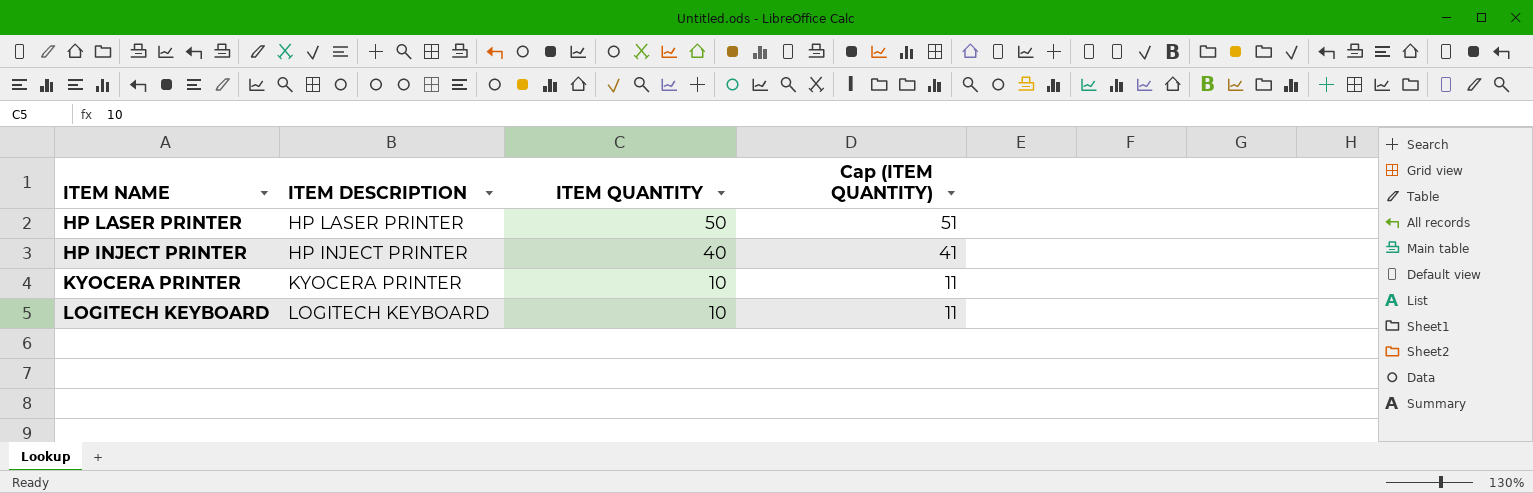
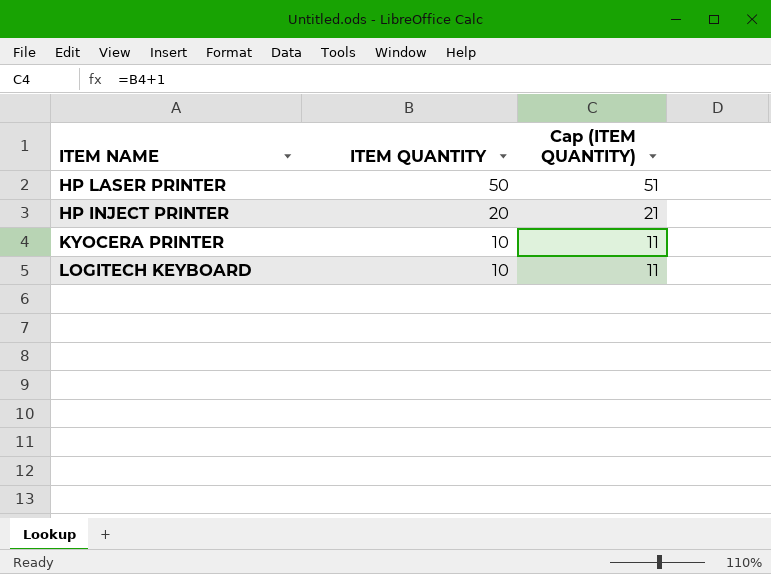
column ITEM DESCRIPTION | position: 2 -> none
HP INJECT PRINTER | ITEM QUANTITY: 40 -> 20
HP INJECT PRINTER | Cap (ITEM QUANTITY): 41 -> 21

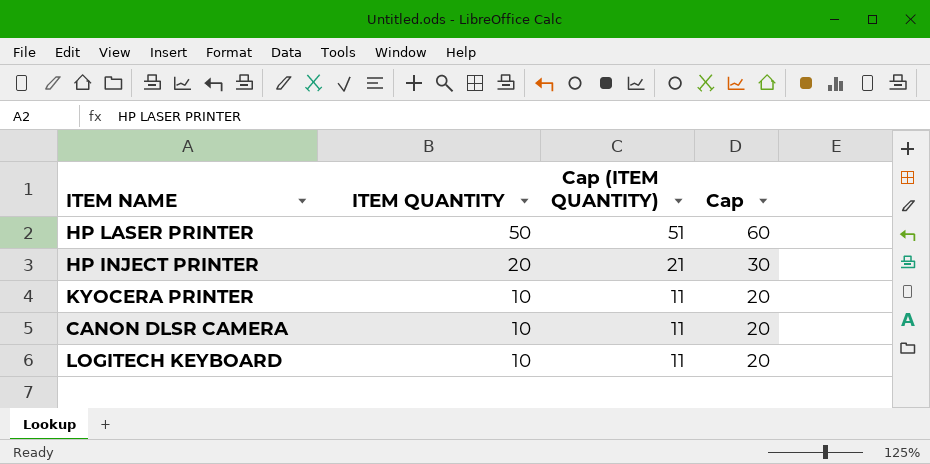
column Cap | formula: none -> [ITEM QUANTITY] + 10
row CANON DLSR CAMERA: none -> 10 | 11 | 20

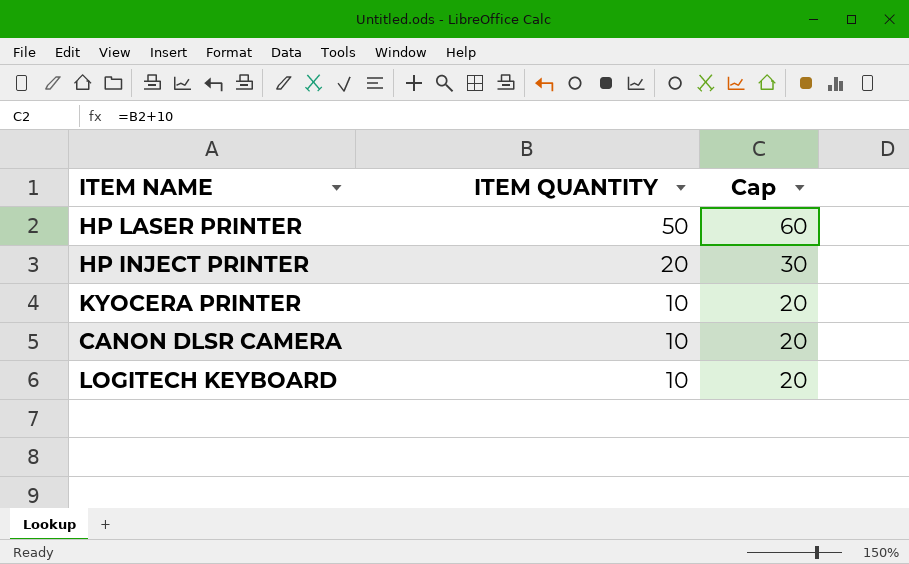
column Cap (ITEM QUANTITY) | formula: [ITEM QUANTITY] + 1 -> none

